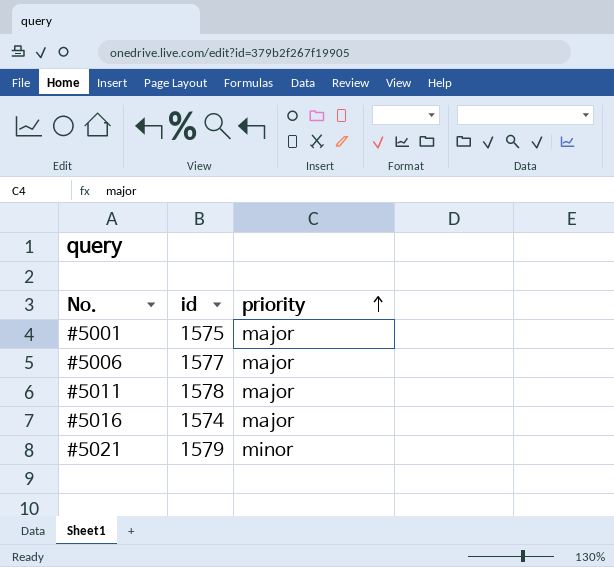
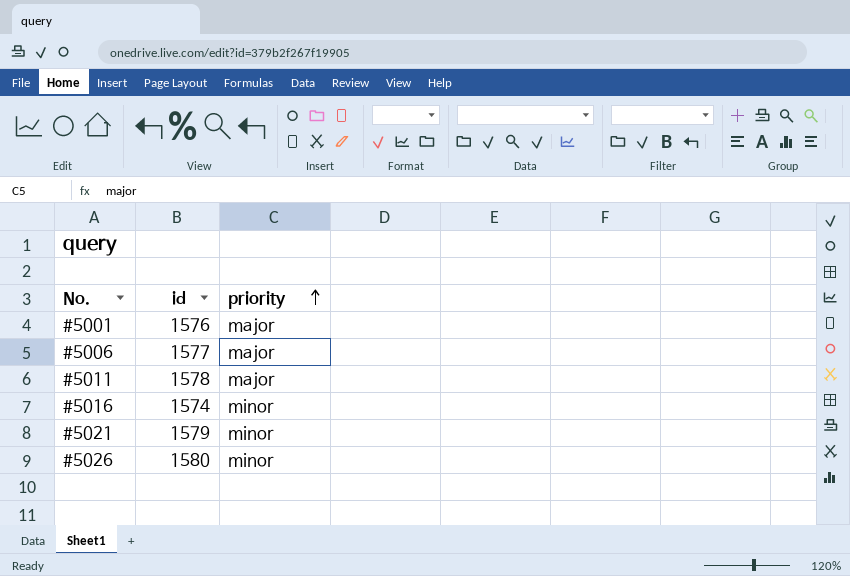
#5001 | id: 1575 -> 1576
#5016 | priority: major -> minor
row #5026: none -> 1580 | minor

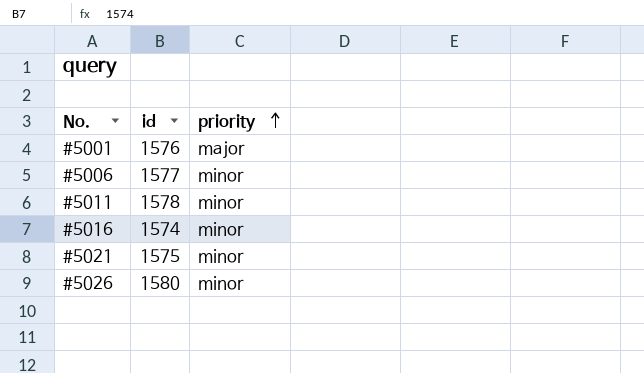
#5006 | priority: major -> minor
#5011 | priority: major -> minor
#5021 | id: 1579 -> 1575

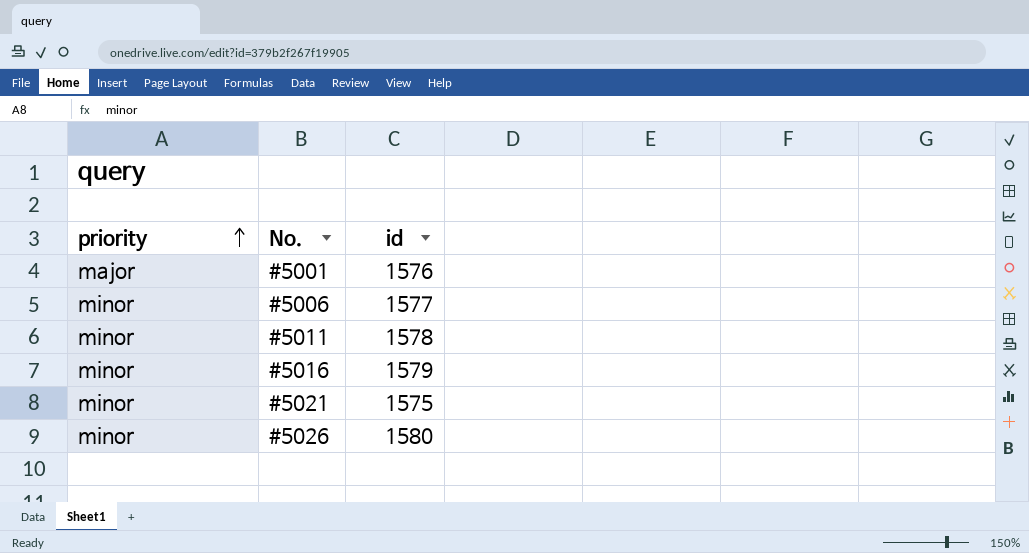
column priority | position: 3 -> 1
#5016 | id: 1574 -> 1579

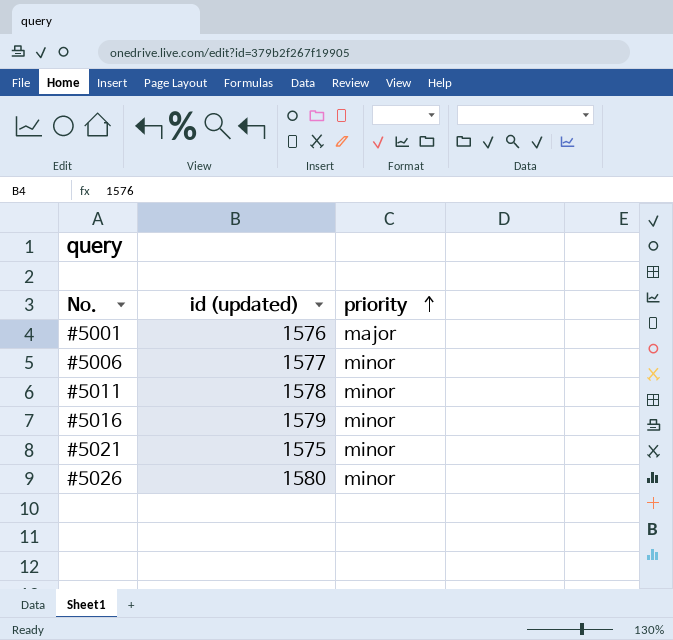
column name: id -> id (updated)
column priority | position: 1 -> 3

